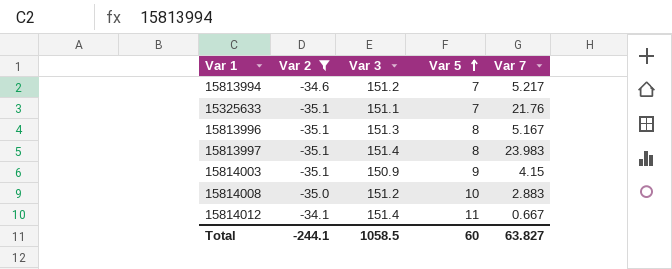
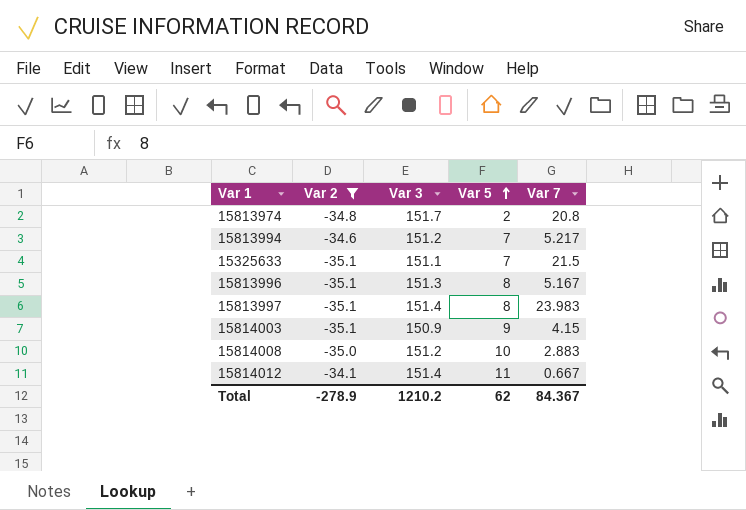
row 15813974: none -> -34.8 | 151.7 | 2 | 20.8
15325633 | Var 7: 21.76 -> 21.5
Total | Var 2: -244.1 -> -278.9
Total | Var 3: 1058.5 -> 1210.2
Total | Var 5: 60 -> 62
Total | Var 7: 63.827 -> 84.367

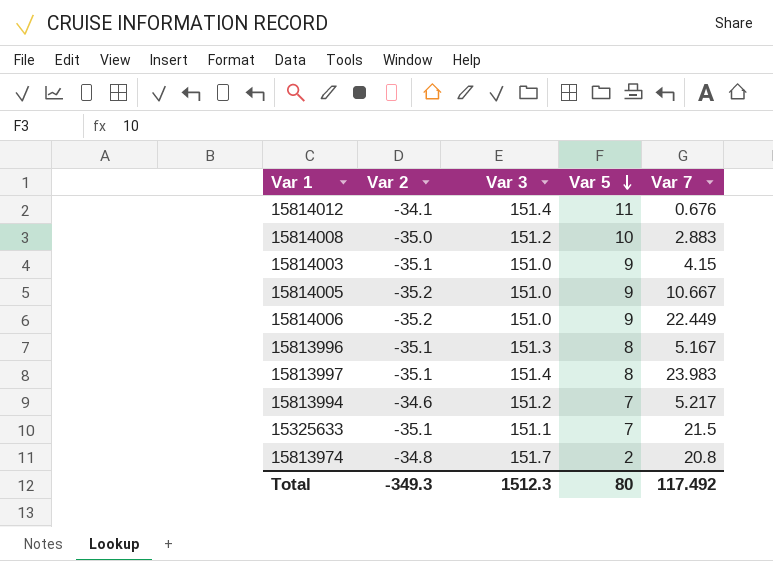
filter: Var 2 != -35.2 -> none
row order: Var 5 ascending -> Var 5 descending
15814012 | Var 7: 0.667 -> 0.676
15814003 | Var 3: 150.9 -> 151.0
Total | Var 2: -278.9 -> -349.3
Total | Var 3: 1210.2 -> 1512.3
Total | Var 5: 62 -> 80
Total | Var 7: 84.367 -> 117.492

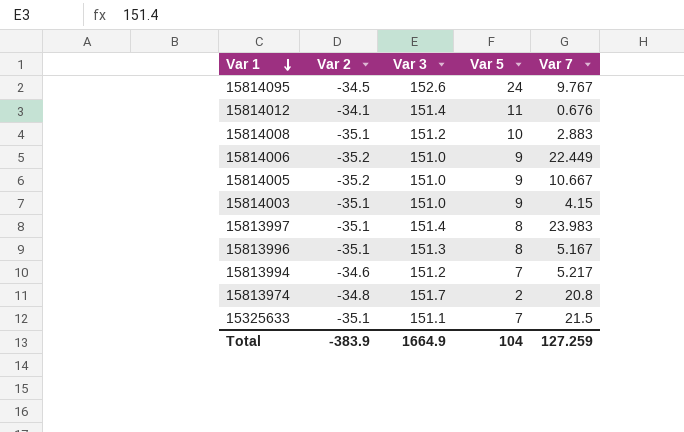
row order: Var 5 descending -> Var 1 descending
row 15814095: none -> -34.5 | 152.6 | 24 | 9.767
15814008 | Var 2: -35.0 -> -35.1
Total | Var 2: -349.3 -> -383.9
Total | Var 3: 1512.3 -> 1664.9
Total | Var 5: 80 -> 104
Total | Var 7: 117.492 -> 127.259

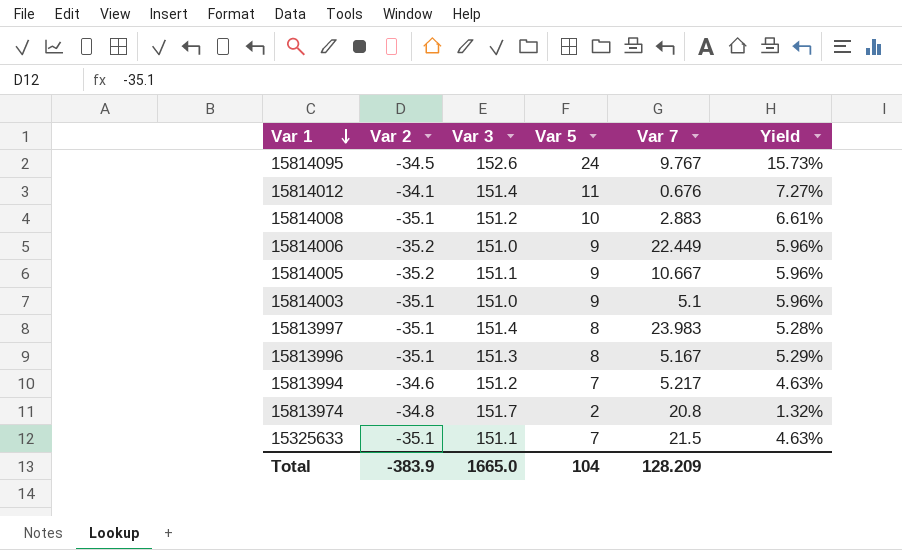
column Yield | formula: none -> [Var 5] / [Var 3]
15814005 | Var 3: 151.0 -> 151.1
15814003 | Var 7: 4.15 -> 5.1
Total | Var 3: 1664.9 -> 1665.0
Total | Var 7: 127.259 -> 128.209

